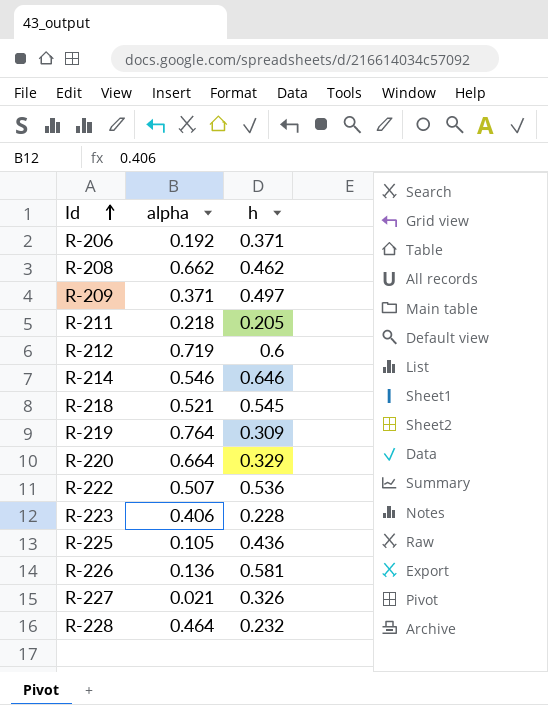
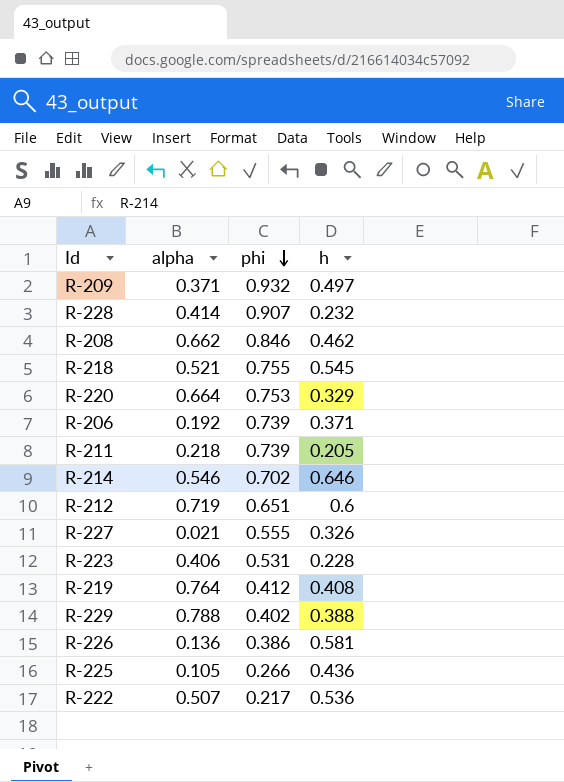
row order: Id ascending -> phi descending
column phi | position: none -> 3
R-228 | alpha: 0.464 -> 0.414
R-219 | h: 0.309 -> 0.408
row R-229: none -> 0.788 | 0.402 | 0.388

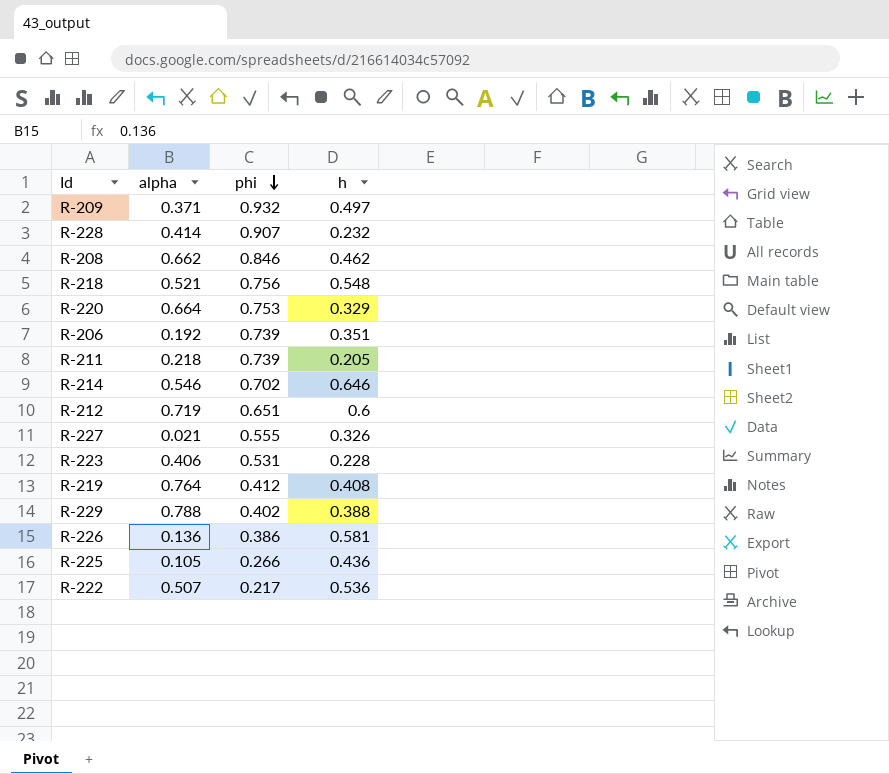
R-218 | phi: 0.755 -> 0.756
R-218 | h: 0.545 -> 0.548
R-206 | h: 0.371 -> 0.351

